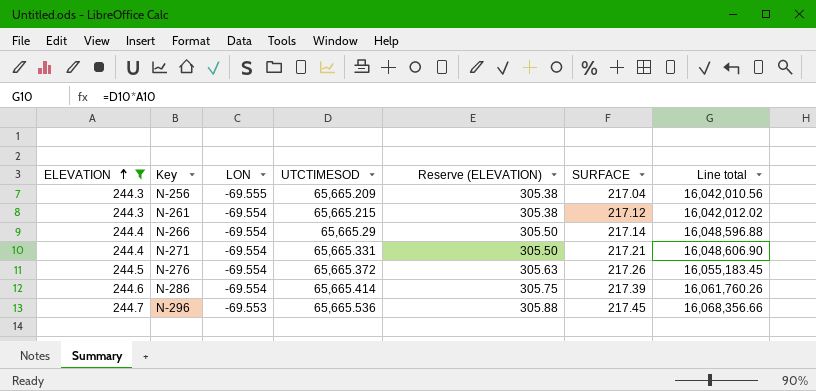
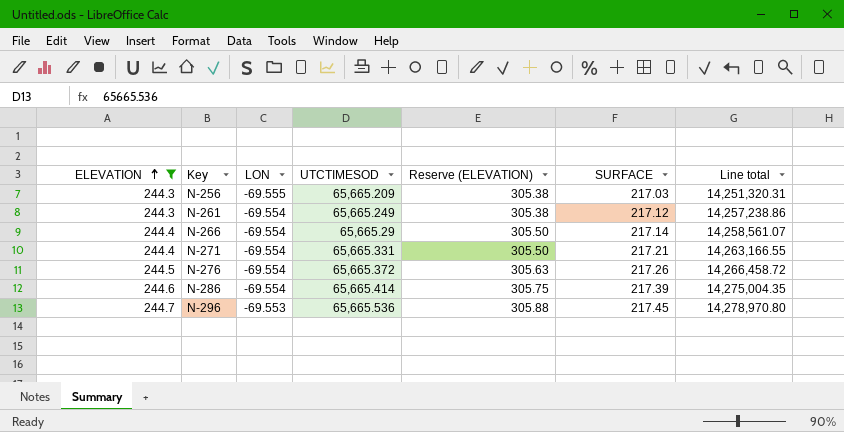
column Line total | formula: [ELEVATION] * [UTCTIMESOD] -> [UTCTIMESOD] * [SURFACE]
N-256 | SURFACE: 217.04 -> 217.03
N-261 | UTCTIMESOD: 65,665.215 -> 65,665.249

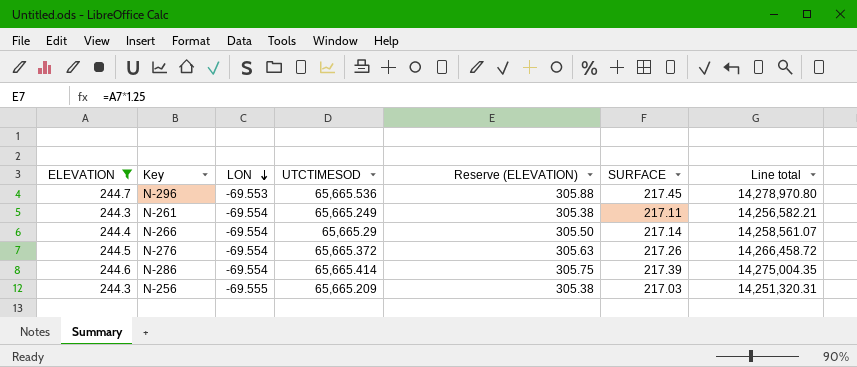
row order: ELEVATION ascending -> LON descending
row N-271: 244.4 | -69.554 | 65,665.331 | 305.50 | 217.21 | 14,263,166.55 -> none
N-261 | SURFACE: 217.12 -> 217.11
N-261 | Line total: 14,257,238.86 -> 14,256,582.21

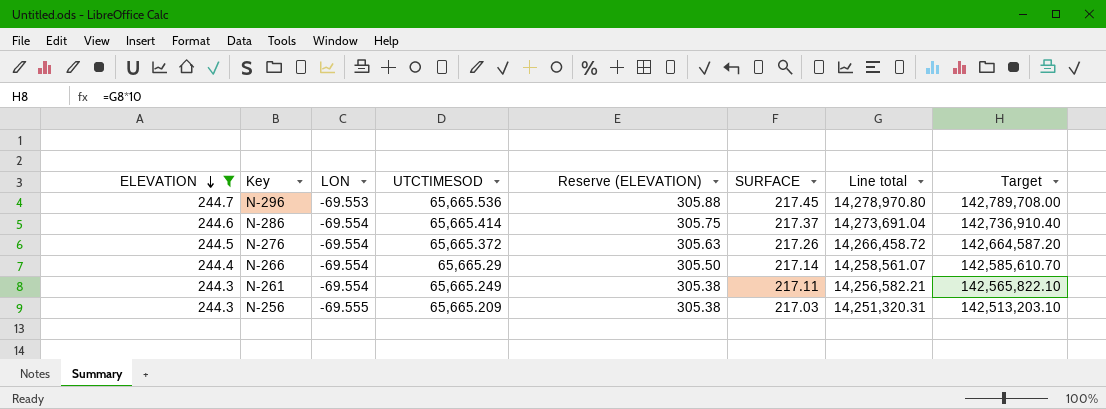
row order: LON descending -> ELEVATION descending
column Target | formula: none -> [Line total] * 10
N-286 | SURFACE: 217.39 -> 217.37
N-286 | Line total: 14,275,004.35 -> 14,273,691.04

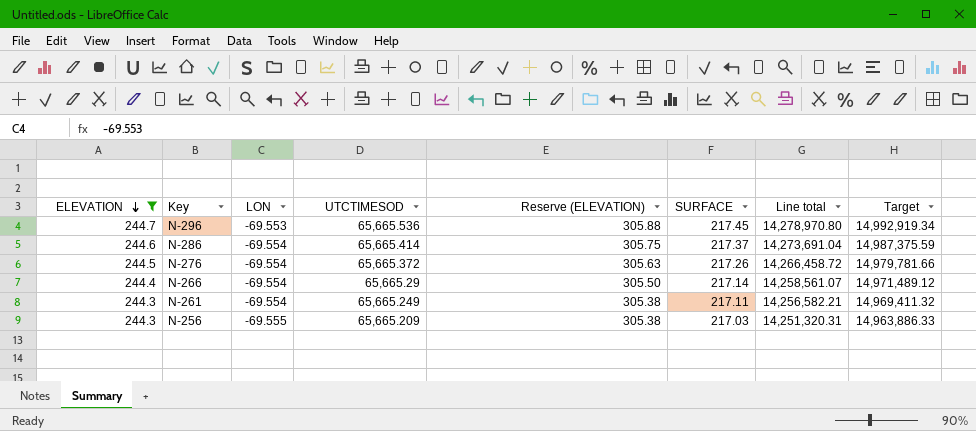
column Target | formula: [Line total] * 10 -> [Line total] * 1.05

